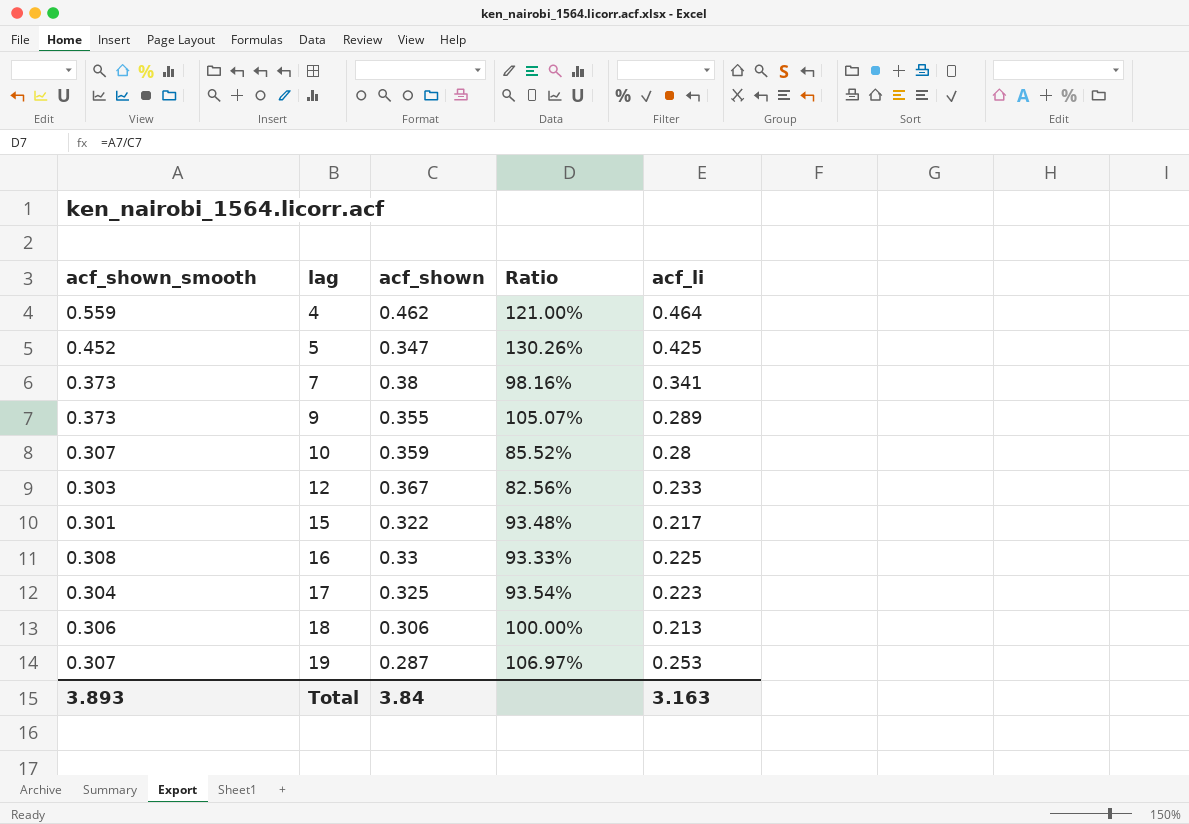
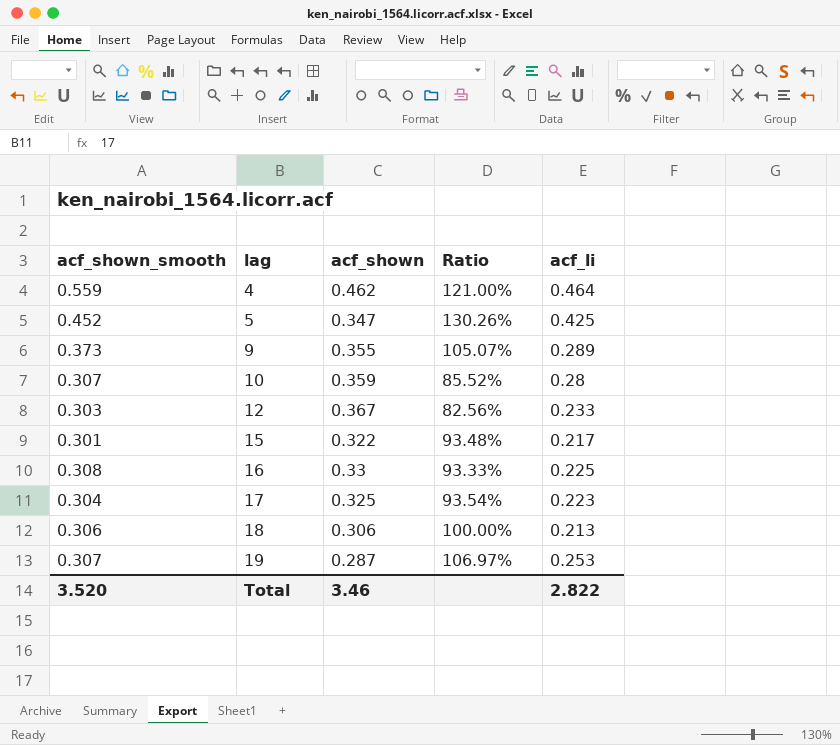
row 7: 0.373 | 0.38 | 98.16% | 0.341 -> none
Total | acf_shown_smooth: 3.893 -> 3.520
Total | acf_shown: 3.84 -> 3.46
Total | acf_li: 3.163 -> 2.822

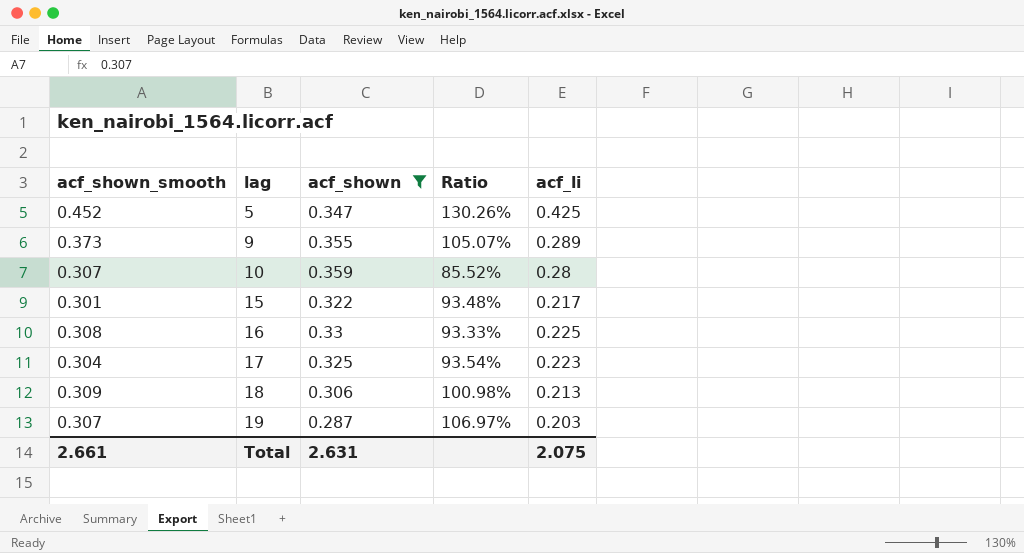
filter: none -> acf_shown <= 0.359
18 | acf_shown_smooth: 0.306 -> 0.309
18 | Ratio: 100.00% -> 100.98%
19 | acf_li: 0.253 -> 0.203
Total | acf_shown_smooth: 3.520 -> 2.661
Total | acf_shown: 3.46 -> 2.631
Total | acf_li: 2.822 -> 2.075

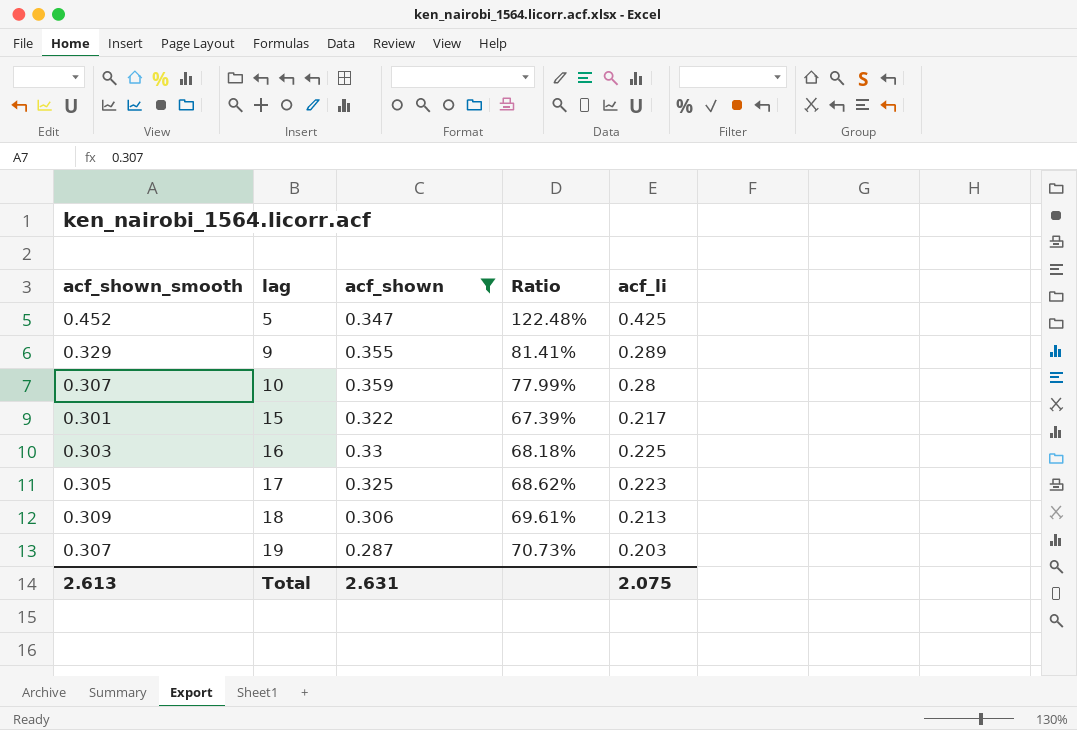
column Ratio | formula: [acf_shown_smooth] / [acf_shown] -> [acf_li] / [acf_shown]
9 | acf_shown_smooth: 0.373 -> 0.329
16 | acf_shown_smooth: 0.308 -> 0.303
17 | acf_shown_smooth: 0.304 -> 0.305
Total | acf_shown_smooth: 2.661 -> 2.613

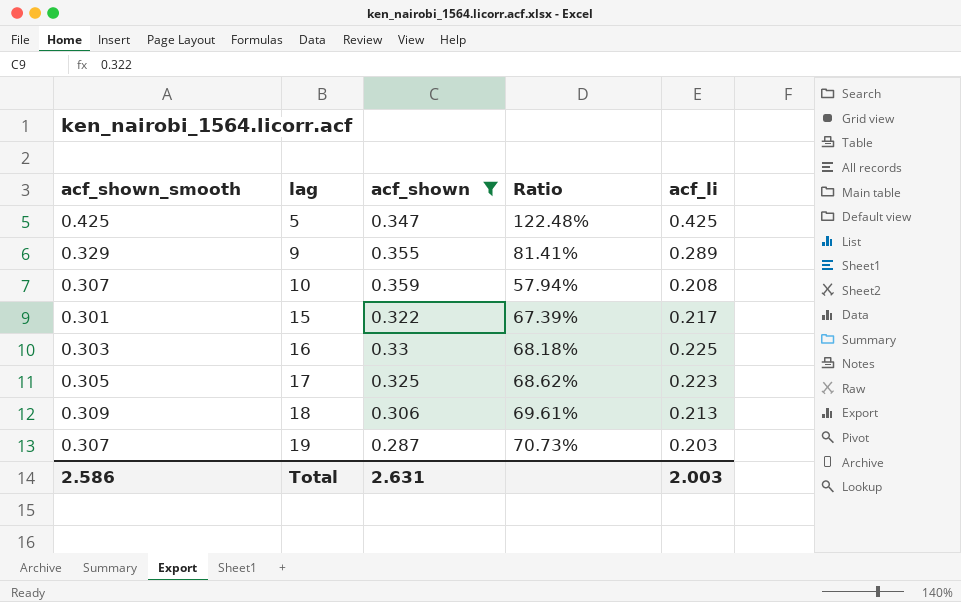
5 | acf_shown_smooth: 0.452 -> 0.425
10 | Ratio: 77.99% -> 57.94%
10 | acf_li: 0.28 -> 0.208
Total | acf_shown_smooth: 2.613 -> 2.586
Total | acf_li: 2.075 -> 2.003

